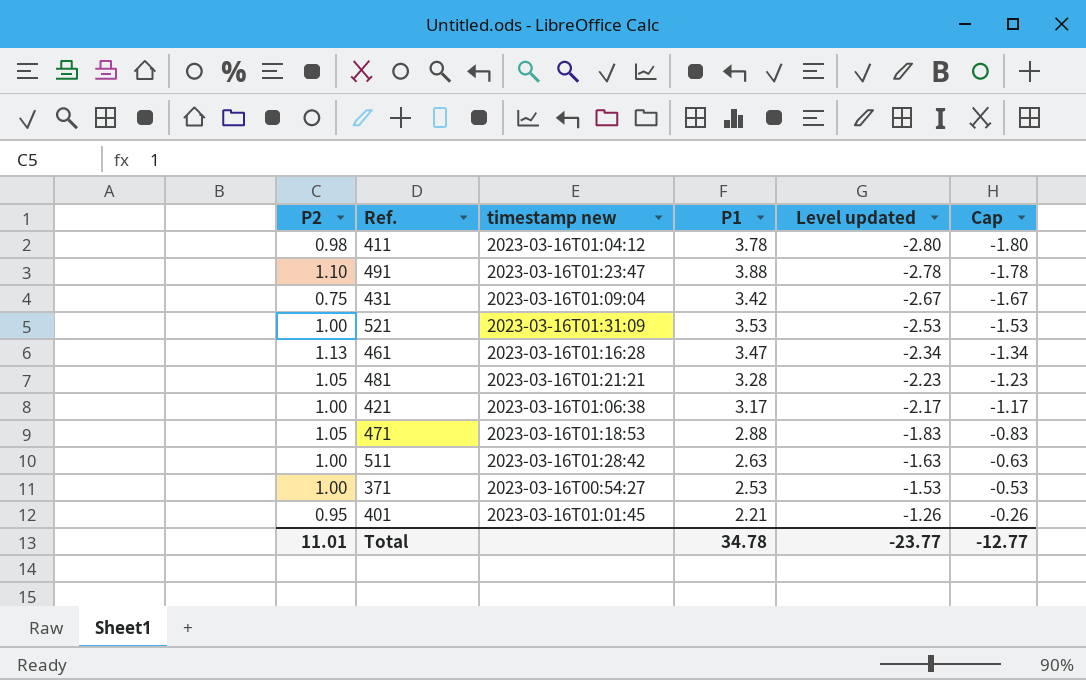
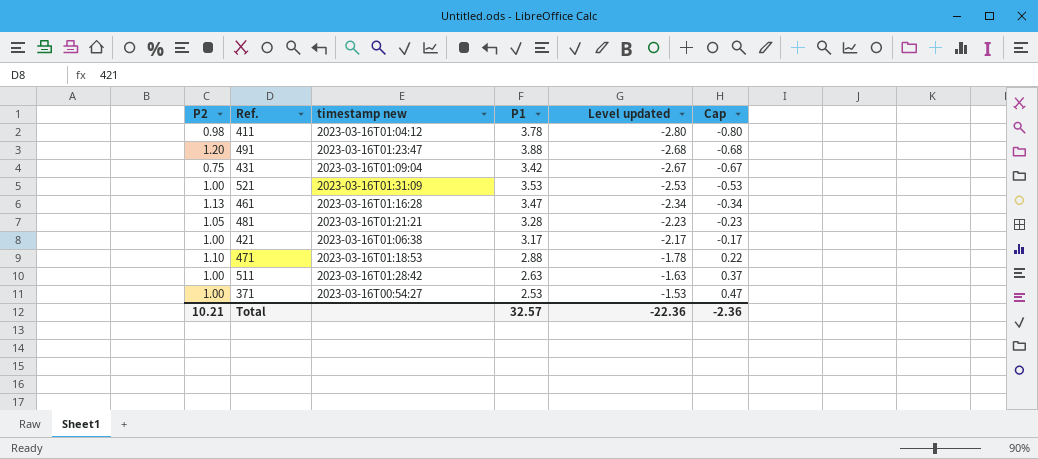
column Cap | formula: [Level updated] + 1 -> [Level updated] + 2
row 401: 0.95 | 2023-03-16T01:01:45 | 2.21 | -1.26 | -0.26 -> none
491 | P2: 1.10 -> 1.20
491 | Level updated: -2.78 -> -2.68
471 | P2: 1.05 -> 1.10
471 | Level updated: -1.83 -> -1.78
Total | P2: 11.01 -> 10.21
Total | P1: 34.78 -> 32.57
Total | Level updated: -23.77 -> -22.36
Total | Cap: -12.77 -> -2.36

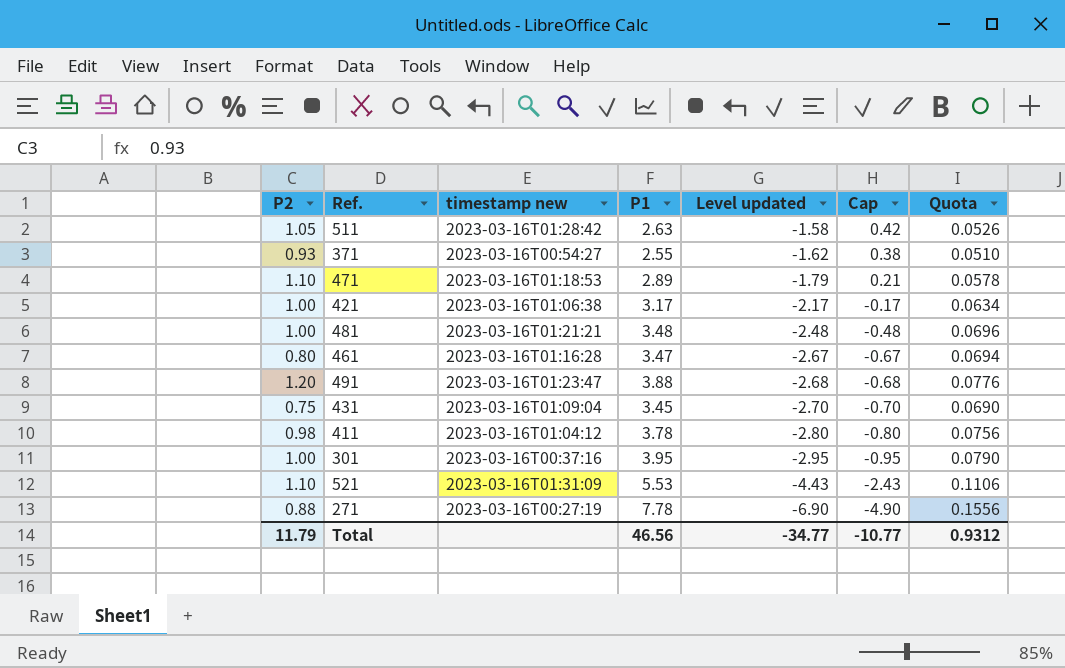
row order: Level updated ascending -> Level updated descending
column Quota | formula: none -> [P1] * 0.02
511 | P2: 1.00 -> 1.05
511 | Level updated: -1.63 -> -1.58
511 | Cap: 0.37 -> 0.42
371 | P2: 1.00 -> 0.93
371 | P1: 2.53 -> 2.55
371 | Level updated: -1.53 -> -1.62
371 | Cap: 0.47 -> 0.38
471 | P1: 2.88 -> 2.89
471 | Level updated: -1.78 -> -1.79
471 | Cap: 0.22 -> 0.21
481 | P2: 1.05 -> 1.00
481 | P1: 3.28 -> 3.48
481 | Level updated: -2.23 -> -2.48
481 | Cap: -0.23 -> -0.48
461 | P2: 1.13 -> 0.80
461 | Level updated: -2.34 -> -2.67
461 | Cap: -0.34 -> -0.67
431 | P1: 3.42 -> 3.45
431 | Level updated: -2.67 -> -2.70
431 | Cap: -0.67 -> -0.70
row 301: none -> 1.00 | 2023-03-16T00:37:16 | 3.95 | -2.95 | -0.95 | 0.0790
521 | P2: 1.00 -> 1.10
521 | P1: 3.53 -> 5.53
521 | Level updated: -2.53 -> -4.43
521 | Cap: -0.53 -> -2.43
row 271: none -> 0.88 | 2023-03-16T00:27:19 | 7.78 | -6.90 | -4.90 | 0.1556
Total | P2: 10.21 -> 11.79
Total | P1: 32.57 -> 46.56
Total | Level updated: -22.36 -> -34.77
Total | Cap: -2.36 -> -10.77

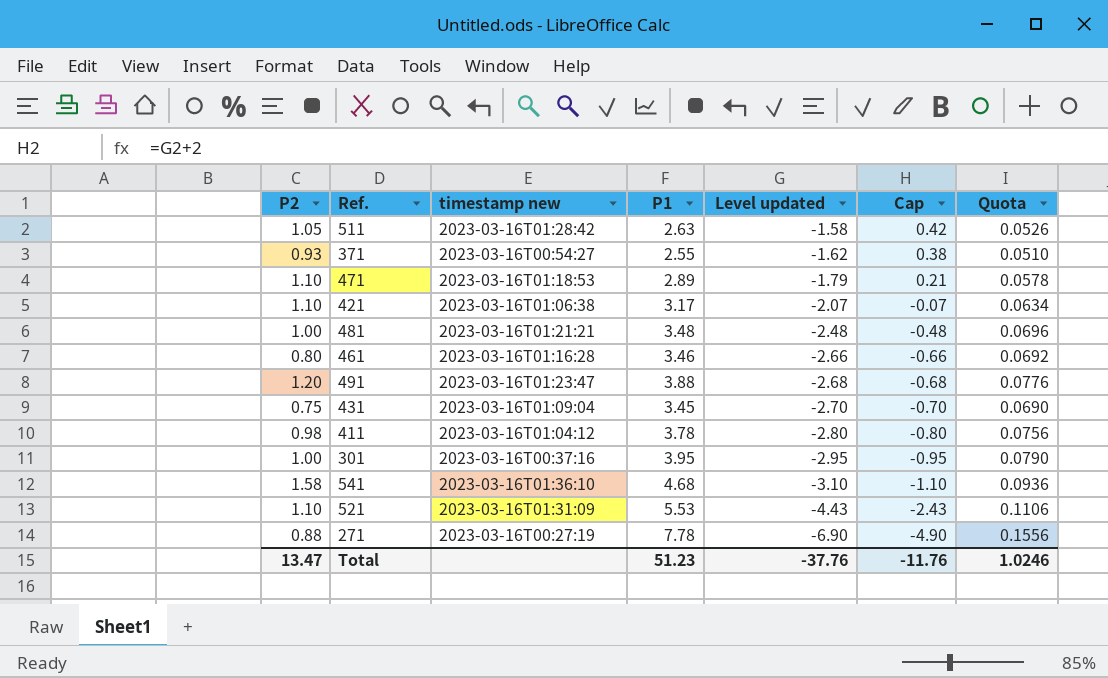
421 | P2: 1.00 -> 1.10
421 | Level updated: -2.17 -> -2.07
421 | Cap: -0.17 -> -0.07
461 | P1: 3.47 -> 3.46
461 | Level updated: -2.67 -> -2.66
461 | Cap: -0.67 -> -0.66
461 | Quota: 0.0694 -> 0.0692
row 541: none -> 1.58 | 2023-03-16T01:36:10 | 4.68 | -3.10 | -1.10 | 0.0936
Total | P2: 11.79 -> 13.47
Total | P1: 46.56 -> 51.23
Total | Level updated: -34.77 -> -37.76
Total | Cap: -10.77 -> -11.76
Total | Quota: 0.9312 -> 1.0246

